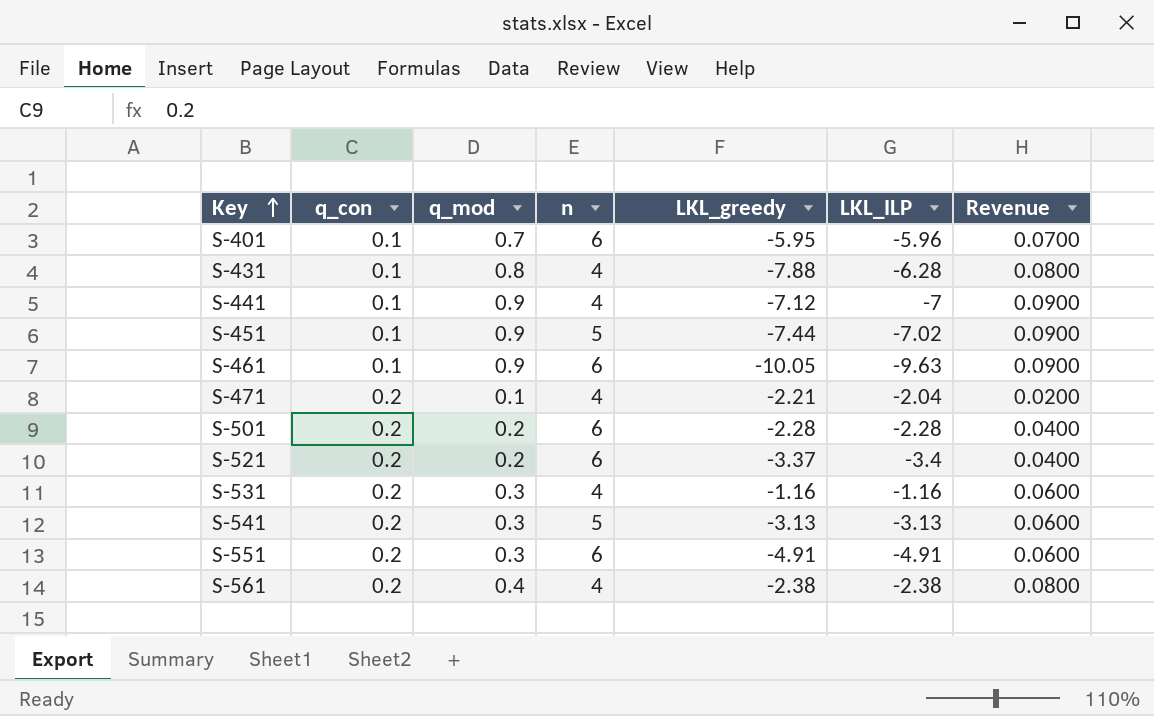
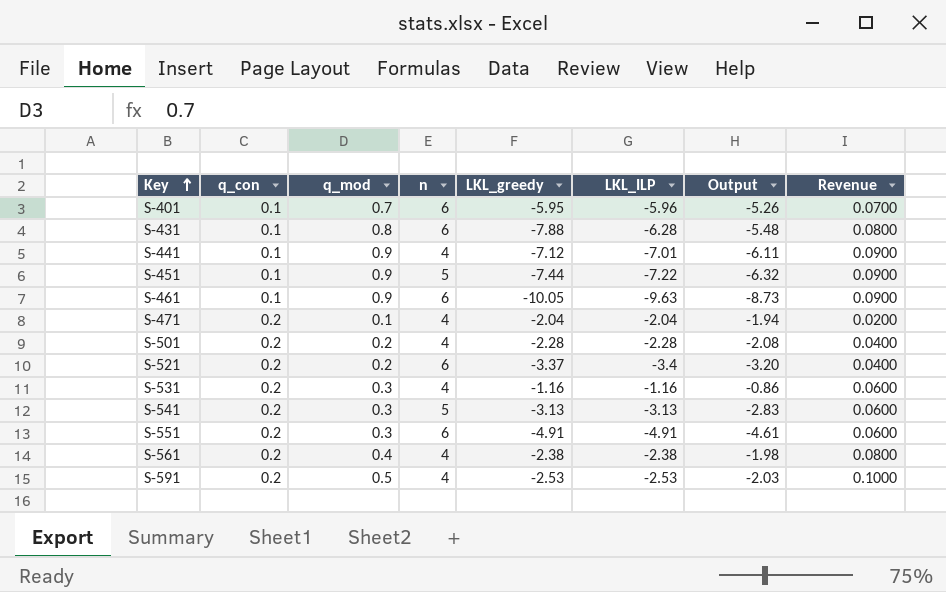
column Output | formula: none -> [q_mod] + [LKL_ILP]
S-431 | n: 4 -> 6
S-441 | LKL_ILP: -7 -> -7.01
S-451 | LKL_ILP: -7.02 -> -7.22
S-471 | LKL_greedy: -2.21 -> -2.04
S-501 | n: 6 -> 4
row S-591: none -> 0.2 | 0.5 | 4 | -2.53 | -2.53 | -2.03 | 0.1000

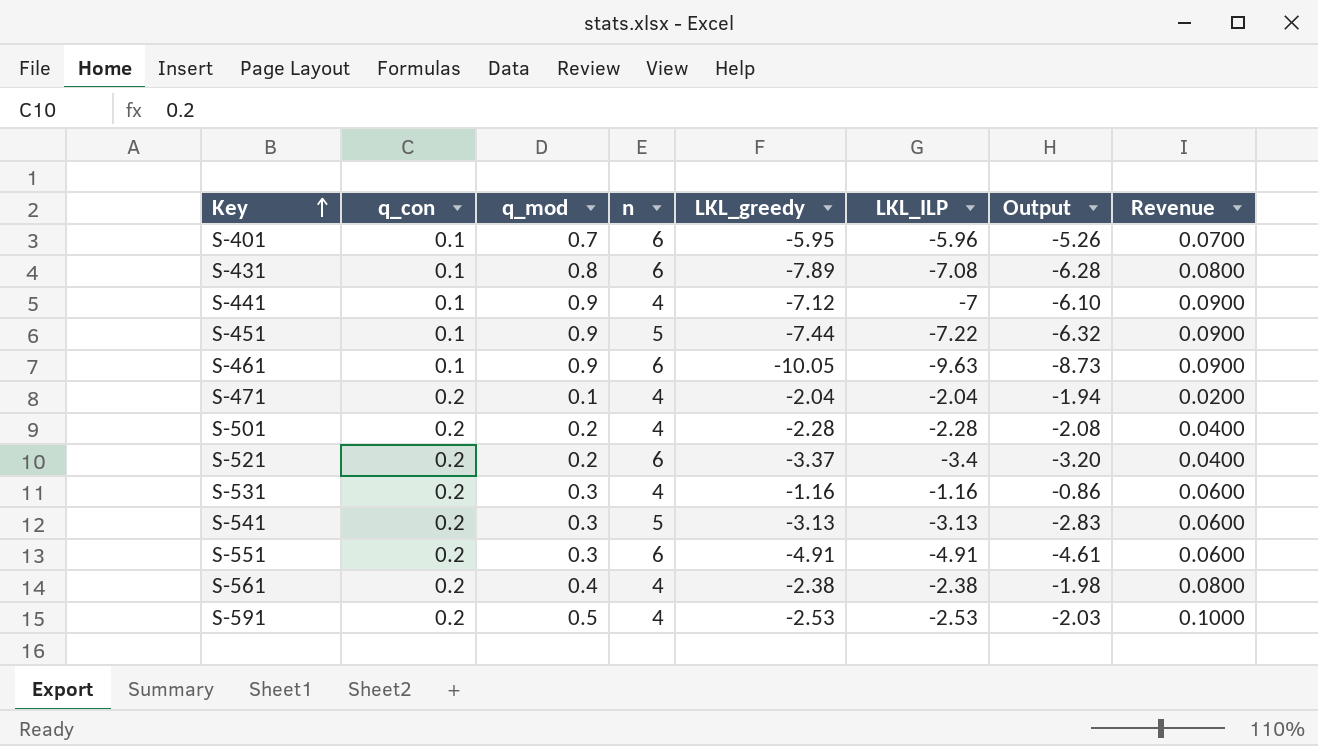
S-431 | LKL_greedy: -7.88 -> -7.89
S-431 | LKL_ILP: -6.28 -> -7.08
S-431 | Output: -5.48 -> -6.28
S-441 | LKL_ILP: -7.01 -> -7
S-441 | Output: -6.11 -> -6.10

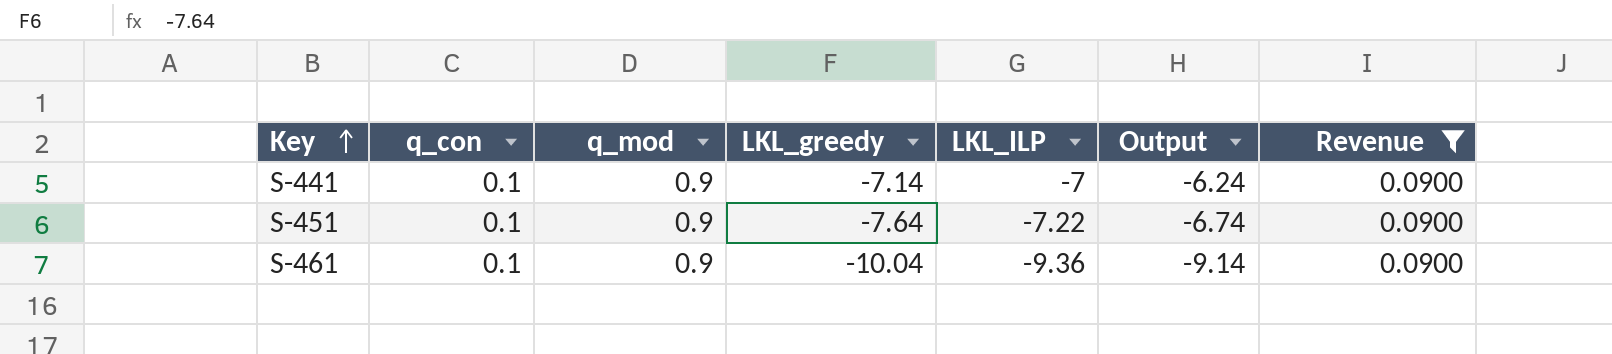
filter: none -> Revenue = 0.0900
column n | position: 4 -> none
column Output | formula: [q_mod] + [LKL_ILP] -> [q_mod] + [LKL_greedy]
S-441 | LKL_greedy: -7.12 -> -7.14
S-451 | LKL_greedy: -7.44 -> -7.64
S-461 | LKL_greedy: -10.05 -> -10.04
S-461 | LKL_ILP: -9.63 -> -9.36

